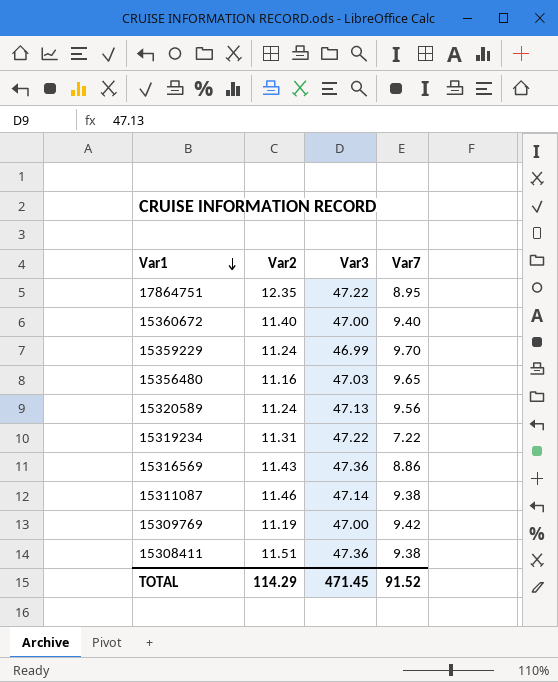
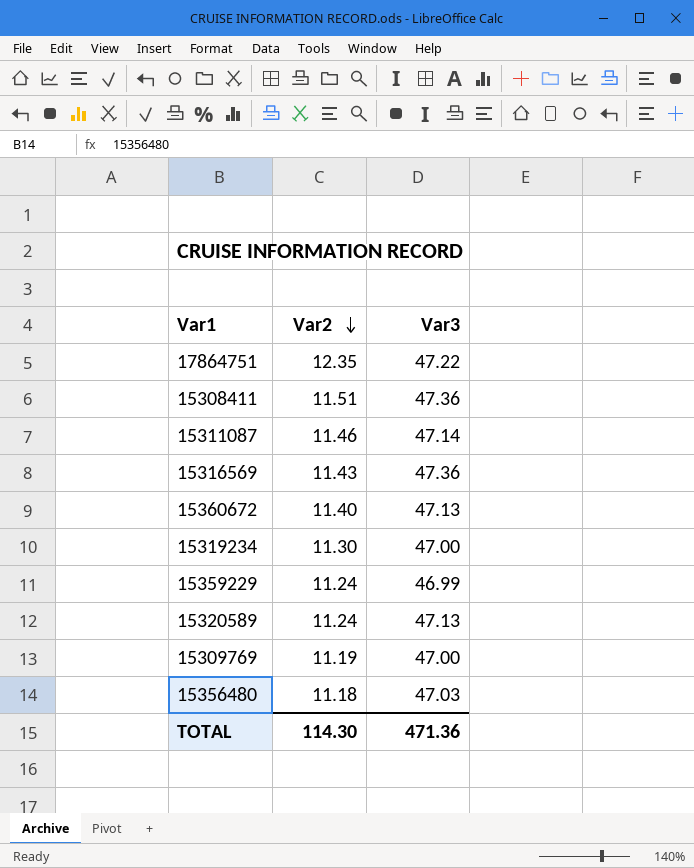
row order: Var1 descending -> Var2 descending
column Var7 | position: 4 -> none
15360672 | Var3: 47.00 -> 47.13
15319234 | Var2: 11.31 -> 11.30
15319234 | Var3: 47.22 -> 47.00
15356480 | Var2: 11.16 -> 11.18
TOTAL | Var2: 114.29 -> 114.30
TOTAL | Var3: 471.45 -> 471.36

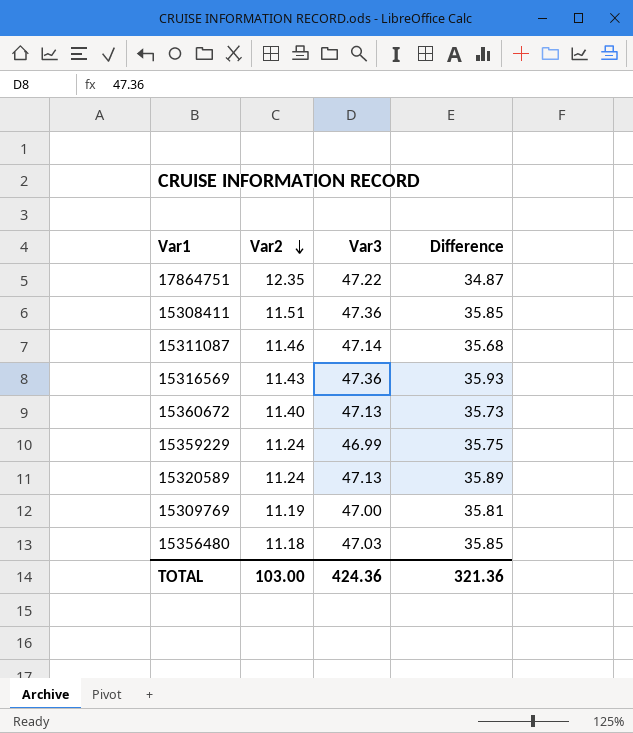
column Difference | formula: none -> [Var3] - [Var2]
row 15319234: 11.30 | 47.00 -> none
TOTAL | Var2: 114.30 -> 103.00
TOTAL | Var3: 471.36 -> 424.36

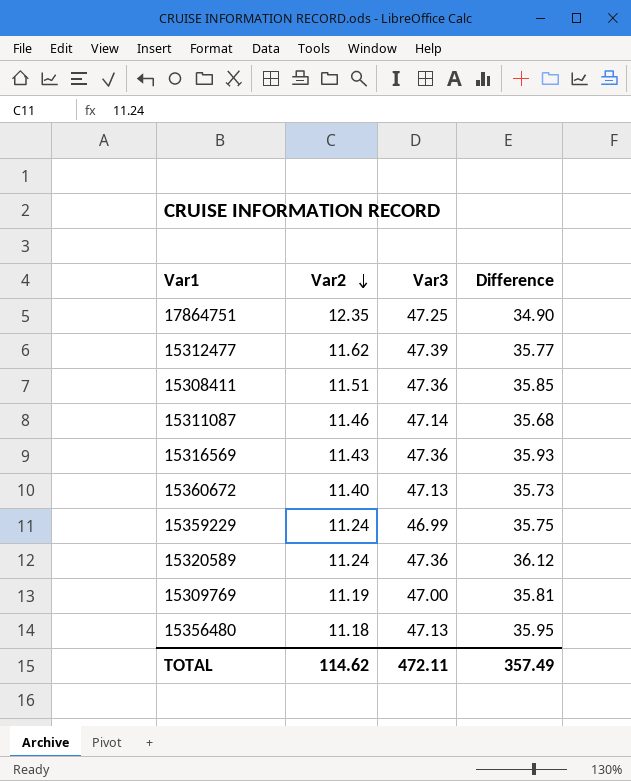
17864751 | Var3: 47.22 -> 47.25
17864751 | Difference: 34.87 -> 34.90
row 15312477: none -> 11.62 | 47.39 | 35.77
15320589 | Var3: 47.13 -> 47.36
15320589 | Difference: 35.89 -> 36.12
15356480 | Var3: 47.03 -> 47.13
15356480 | Difference: 35.85 -> 35.95
TOTAL | Var2: 103.00 -> 114.62
TOTAL | Var3: 424.36 -> 472.11
TOTAL | Difference: 321.36 -> 357.49

